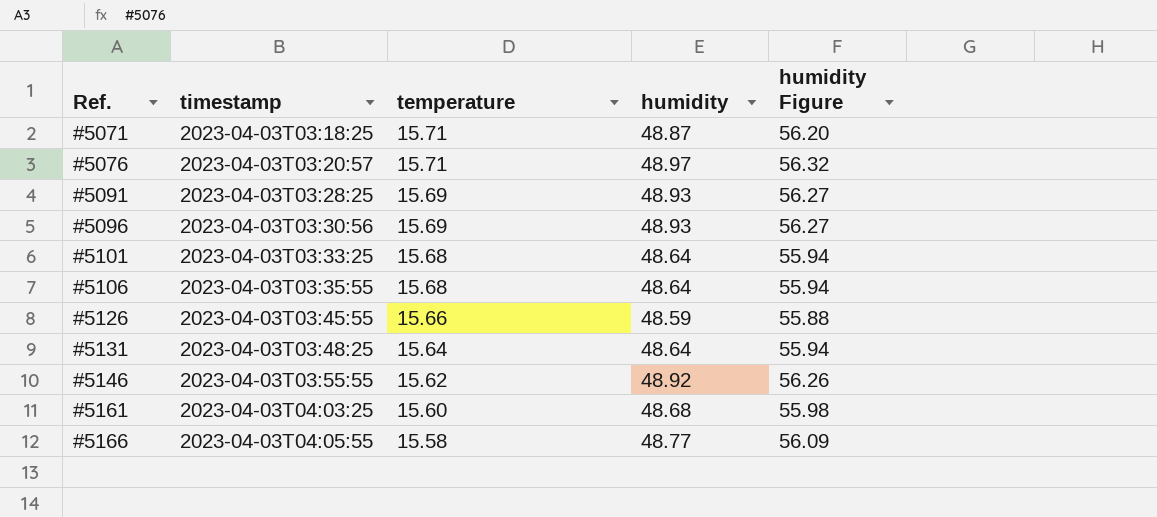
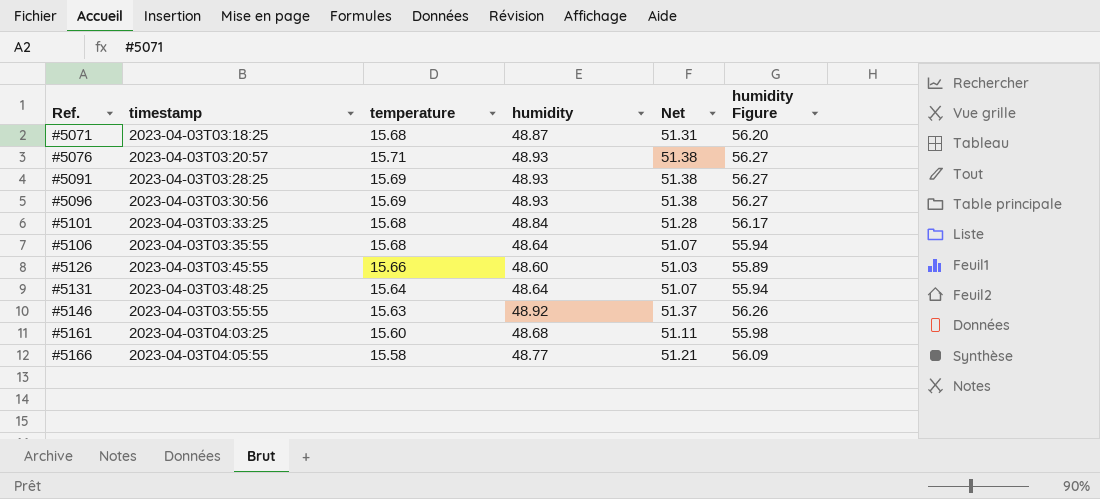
column Net | formula: none -> [humidity] * 1.05
#5071 | temperature: 15.71 -> 15.68
#5076 | humidity: 48.97 -> 48.93
#5076 | humidity Figure: 56.32 -> 56.27
#5101 | humidity: 48.64 -> 48.84
#5101 | humidity Figure: 55.94 -> 56.17
#5126 | humidity: 48.59 -> 48.60
#5126 | humidity Figure: 55.88 -> 55.89
#5146 | temperature: 15.62 -> 15.63

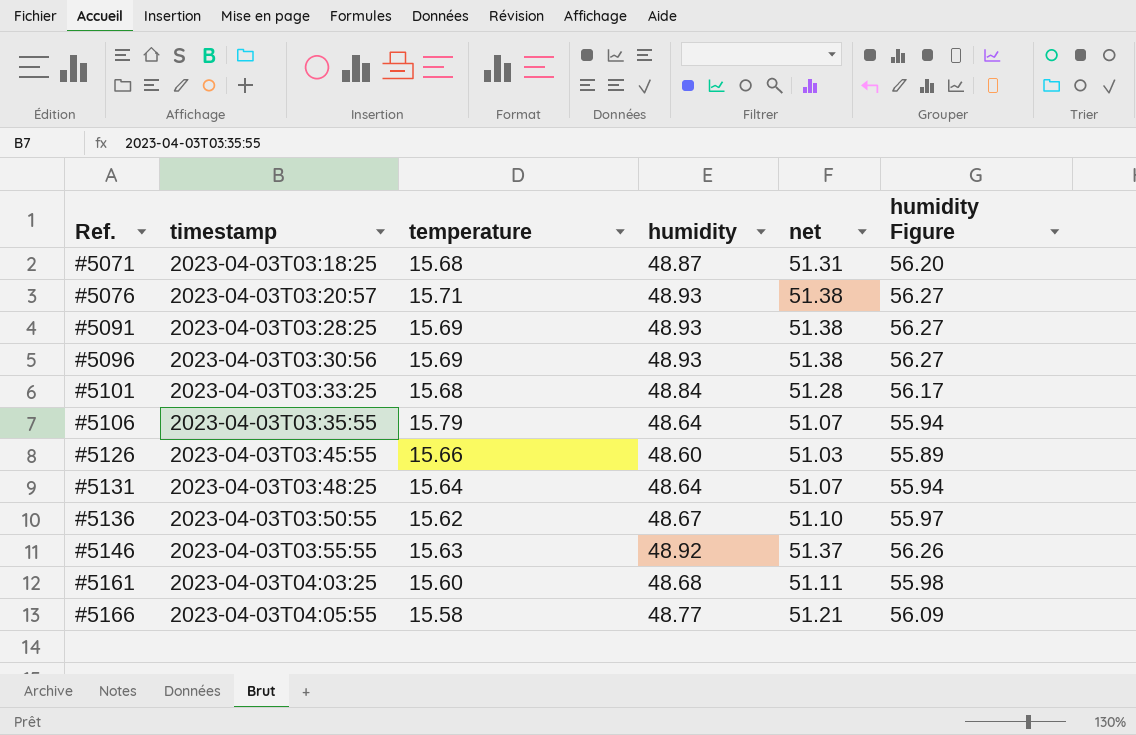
column name: Net -> net
#5106 | temperature: 15.68 -> 15.79
row #5136: none -> 2023-04-03T03:50:55 | 15.62 | 48.67 | 51.10 | 55.97

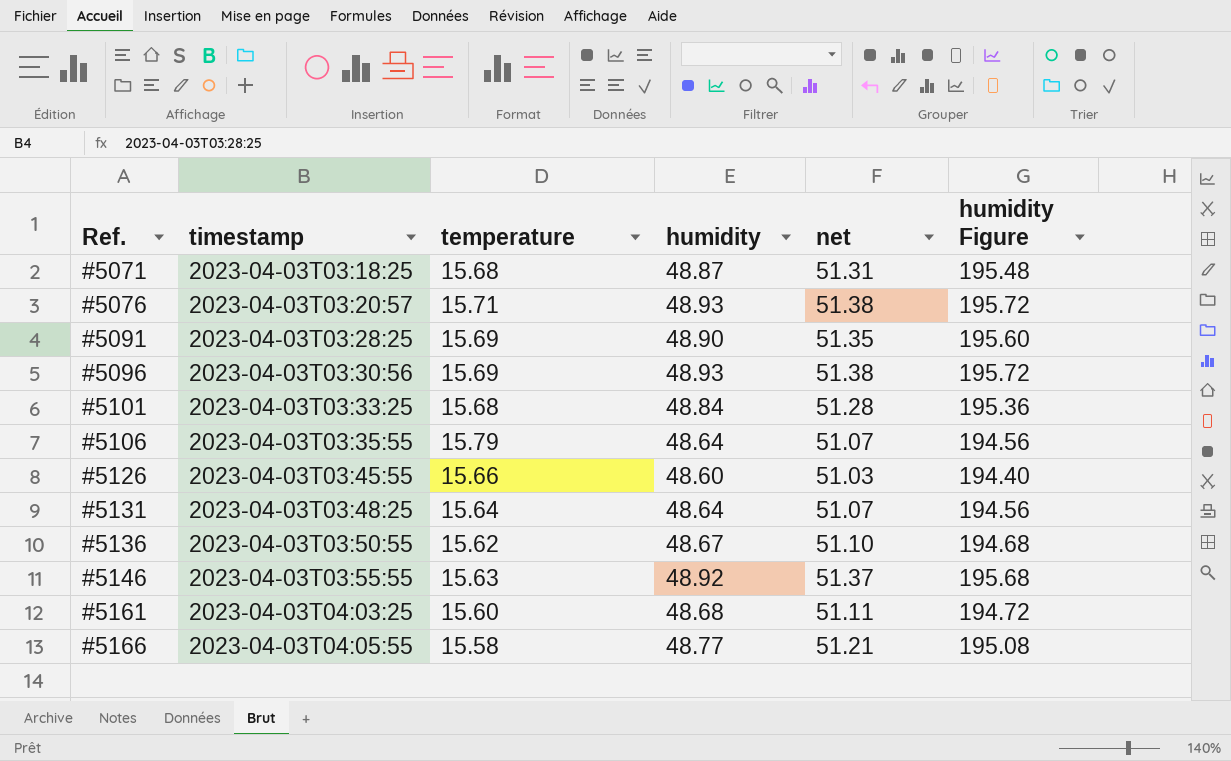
column humidity Figure | formula: [humidity] * 1.15 -> [humidity] * 4
#5091 | humidity: 48.93 -> 48.90
#5091 | net: 51.38 -> 51.35

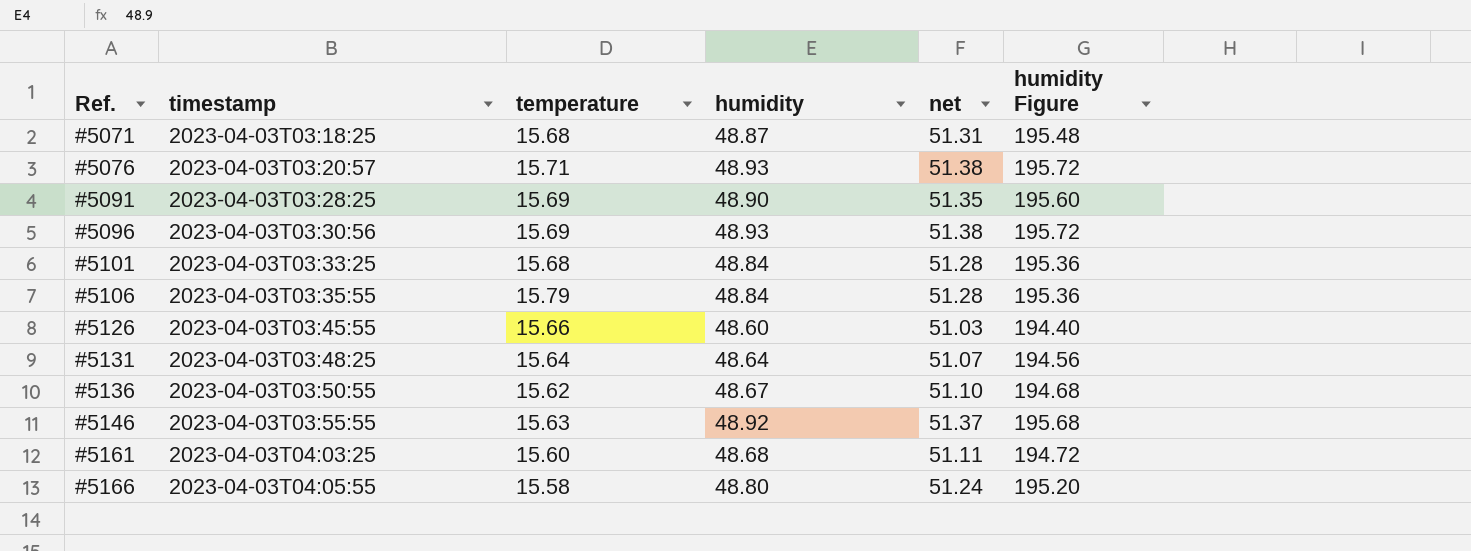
#5106 | humidity: 48.64 -> 48.84
#5106 | net: 51.07 -> 51.28
#5106 | humidity Figure: 194.56 -> 195.36
#5166 | humidity: 48.77 -> 48.80
#5166 | net: 51.21 -> 51.24
#5166 | humidity Figure: 195.08 -> 195.20

